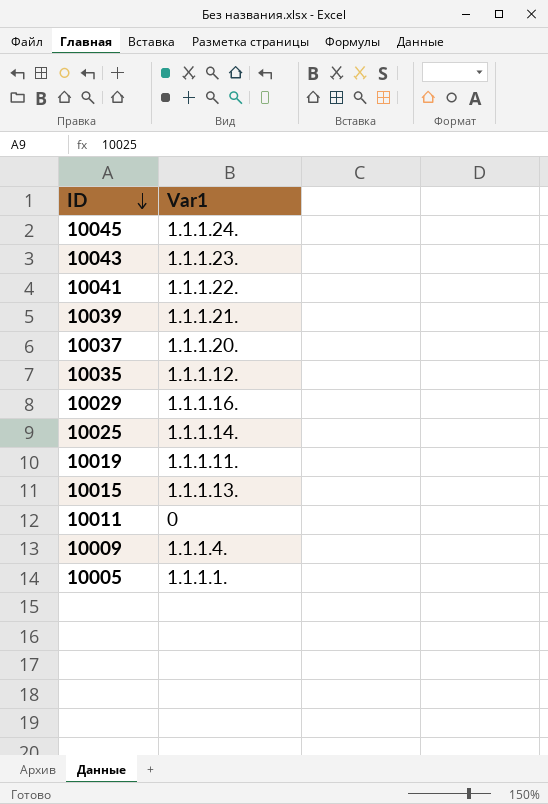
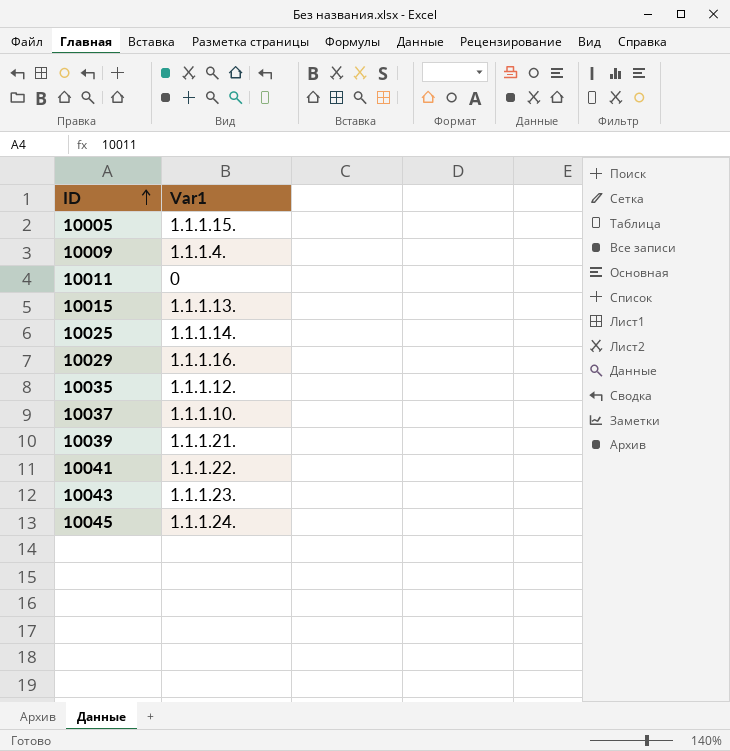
row order: ID descending -> ID ascending
row 10019: 1.1.1.11. -> none
10005 | Var1: 1.1.1.1. -> 1.1.1.15.
10037 | Var1: 1.1.1.20. -> 1.1.1.10.

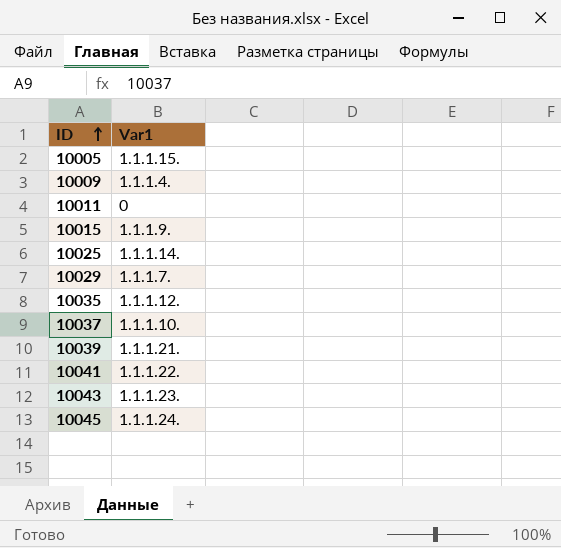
10015 | Var1: 1.1.1.13. -> 1.1.1.9.
10029 | Var1: 1.1.1.16. -> 1.1.1.7.

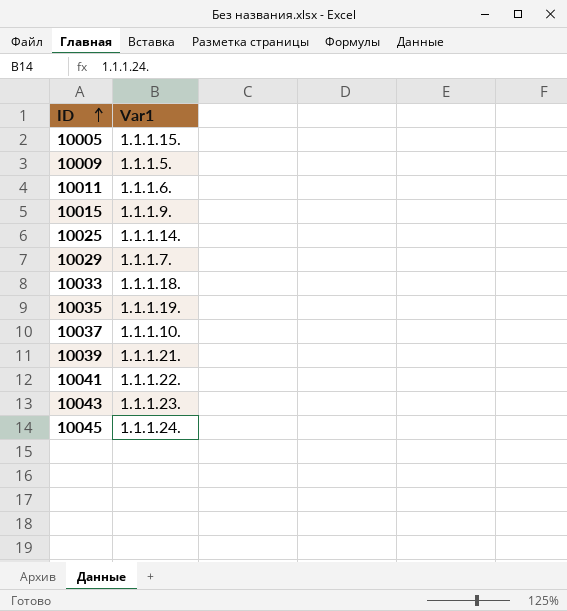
10009 | Var1: 1.1.1.4. -> 1.1.1.5.
10011 | Var1: 0 -> 1.1.1.6.
row 10033: none -> 1.1.1.18.
10035 | Var1: 1.1.1.12. -> 1.1.1.19.

